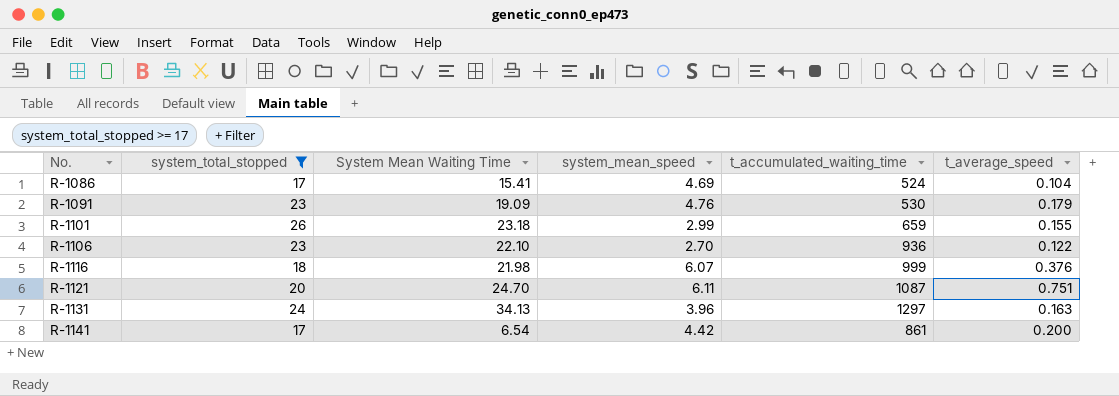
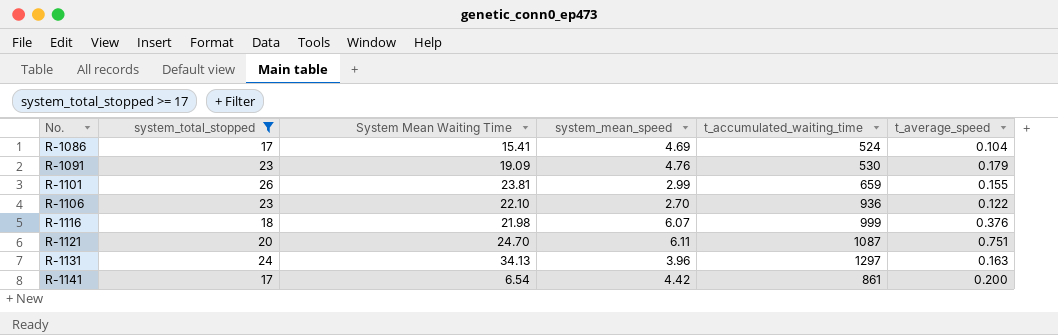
R-1101 | System Mean Waiting Time: 23.18 -> 23.81

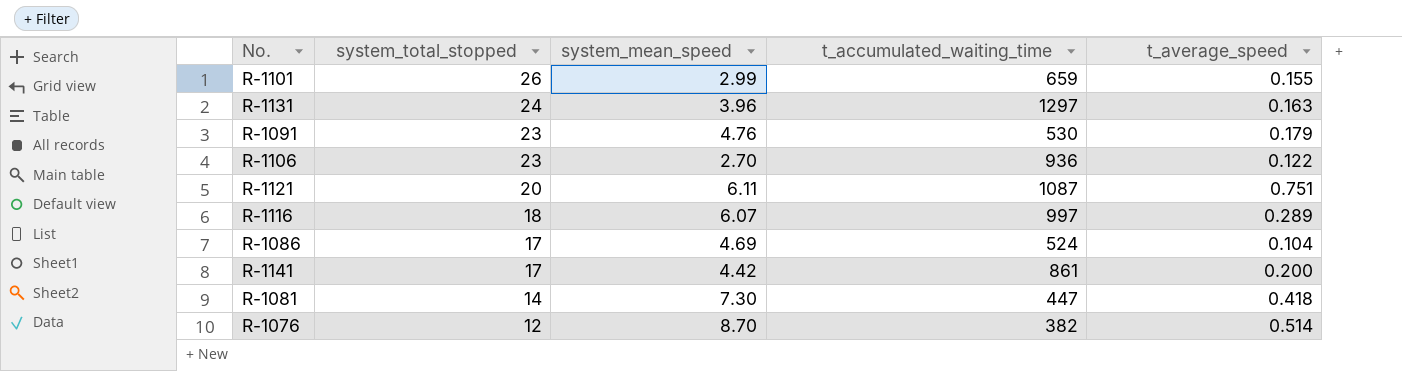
filter: system_total_stopped >= 17 -> none
row order: No. ascending -> system_total_stopped descending
column System Mean Waiting Time | position: 3 -> none
R-1116 | t_accumulated_waiting_time: 999 -> 997
R-1116 | t_average_speed: 0.376 -> 0.289

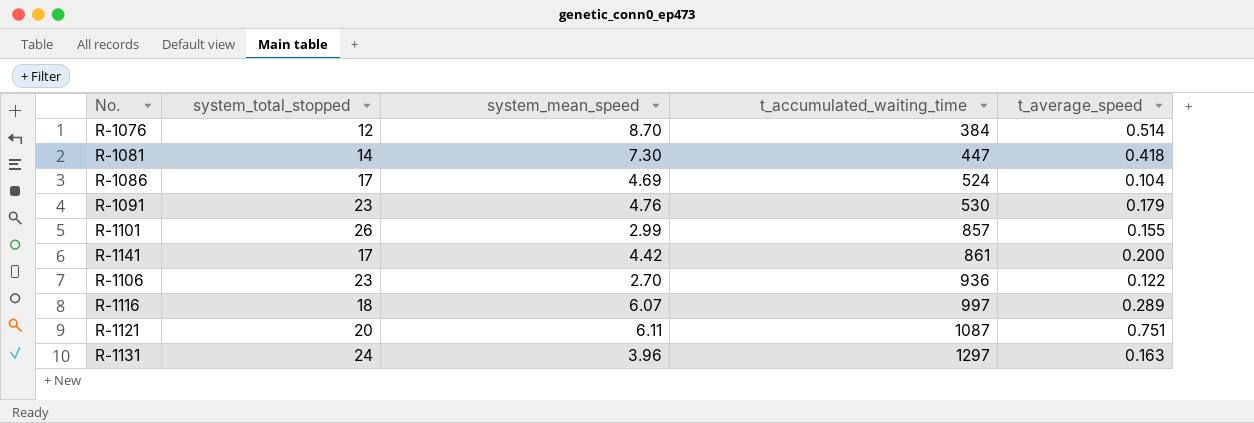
row order: system_total_stopped descending -> t_accumulated_waiting_time ascending
R-1076 | t_accumulated_waiting_time: 382 -> 384
R-1101 | t_accumulated_waiting_time: 659 -> 857

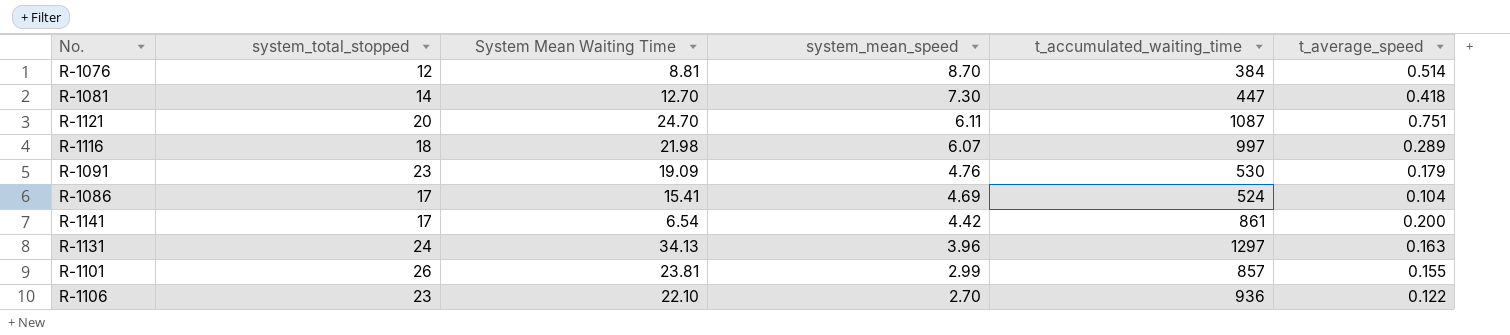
row order: t_accumulated_waiting_time ascending -> system_mean_speed descending
column System Mean Waiting Time | position: none -> 3

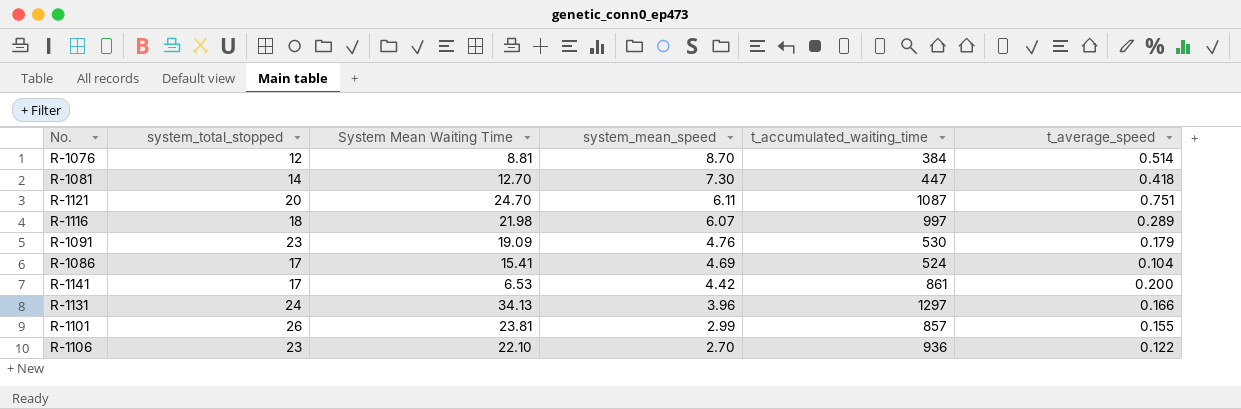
R-1141 | System Mean Waiting Time: 6.54 -> 6.53
R-1131 | t_average_speed: 0.163 -> 0.166

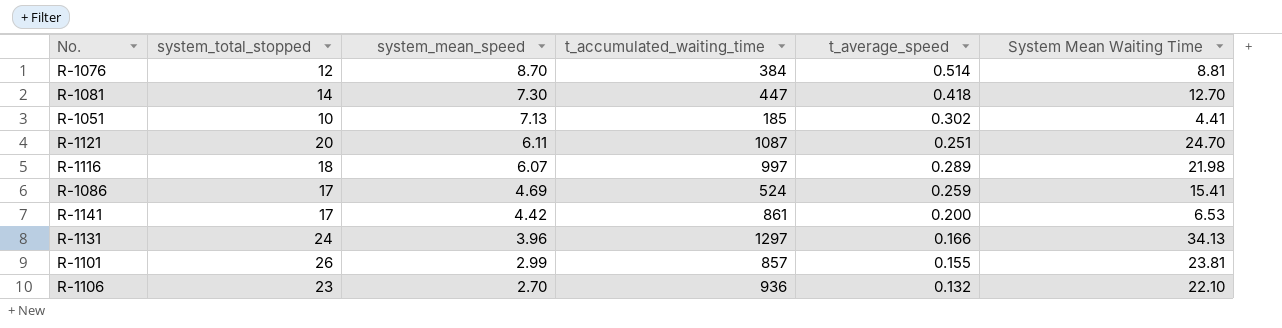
column System Mean Waiting Time | position: 3 -> 6
row R-1091: 23 | 19.09 | 4.76 | 530 | 0.179 -> none
row R-1051: none -> 10 | 7.13 | 185 | 0.302 | 4.41
R-1121 | t_average_speed: 0.751 -> 0.251
R-1086 | t_average_speed: 0.104 -> 0.259
R-1106 | t_average_speed: 0.122 -> 0.132

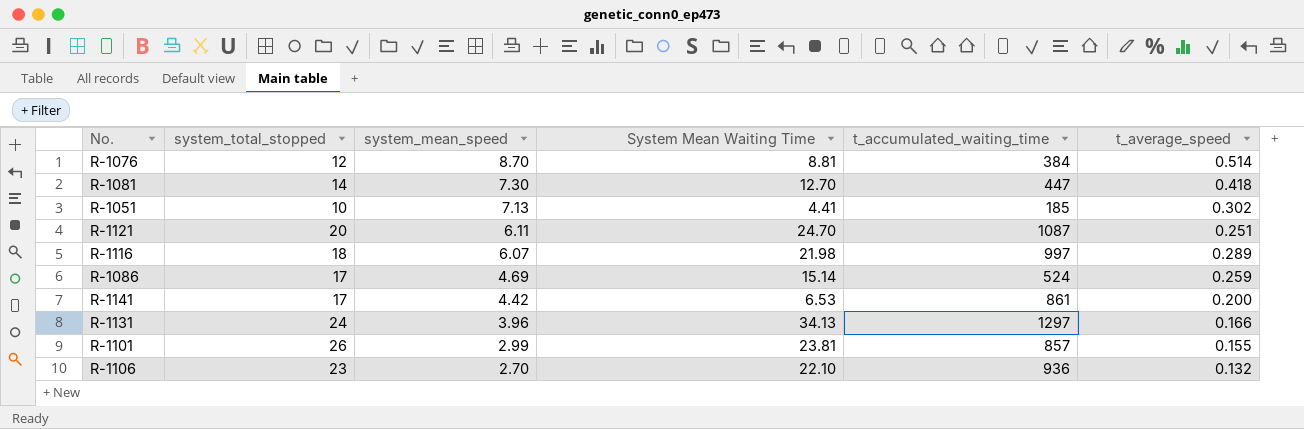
column System Mean Waiting Time | position: 6 -> 4
R-1086 | System Mean Waiting Time: 15.41 -> 15.14

